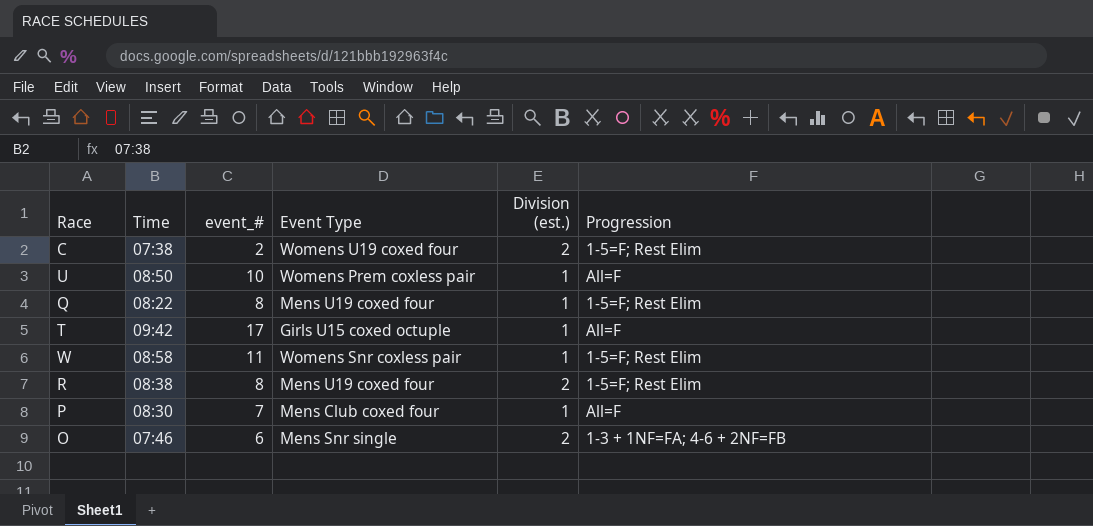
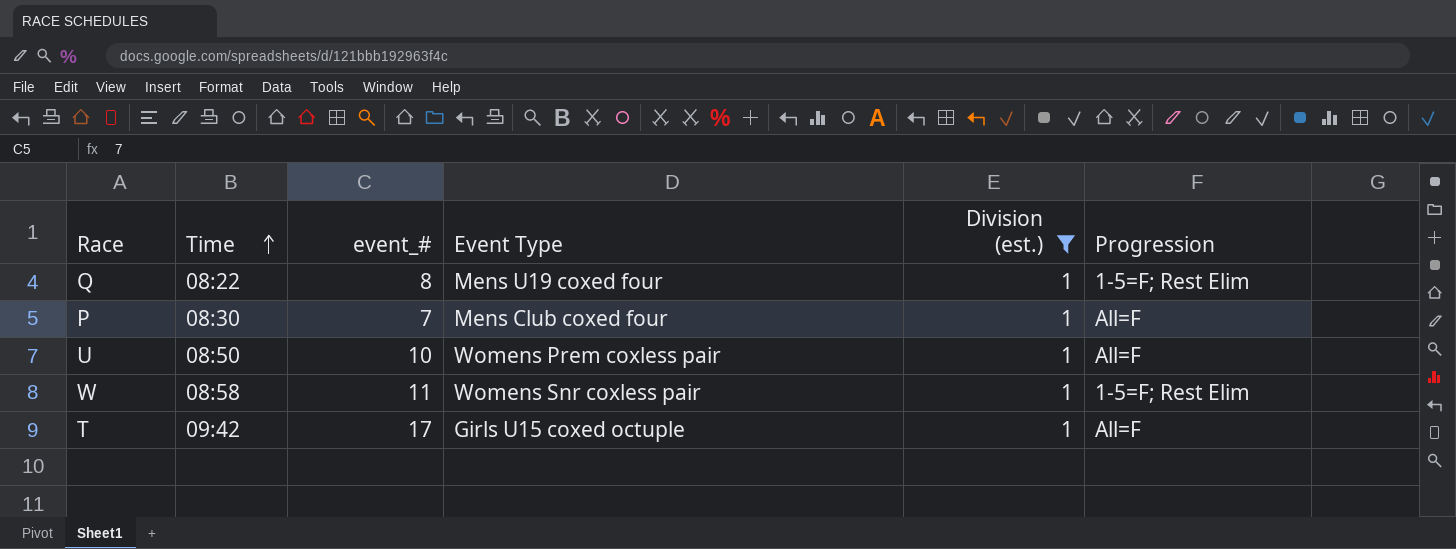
filter: none -> Division (est.) = 1
row order: none -> Time ascending

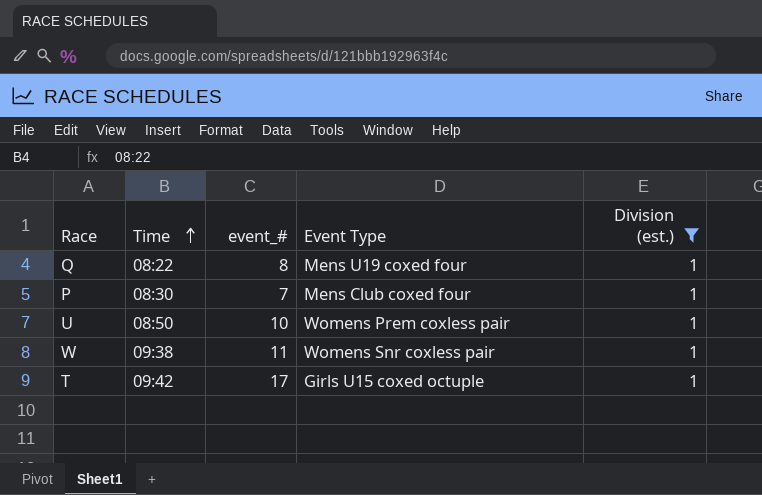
column Progression | position: 6 -> none
W | Time: 08:58 -> 09:38

